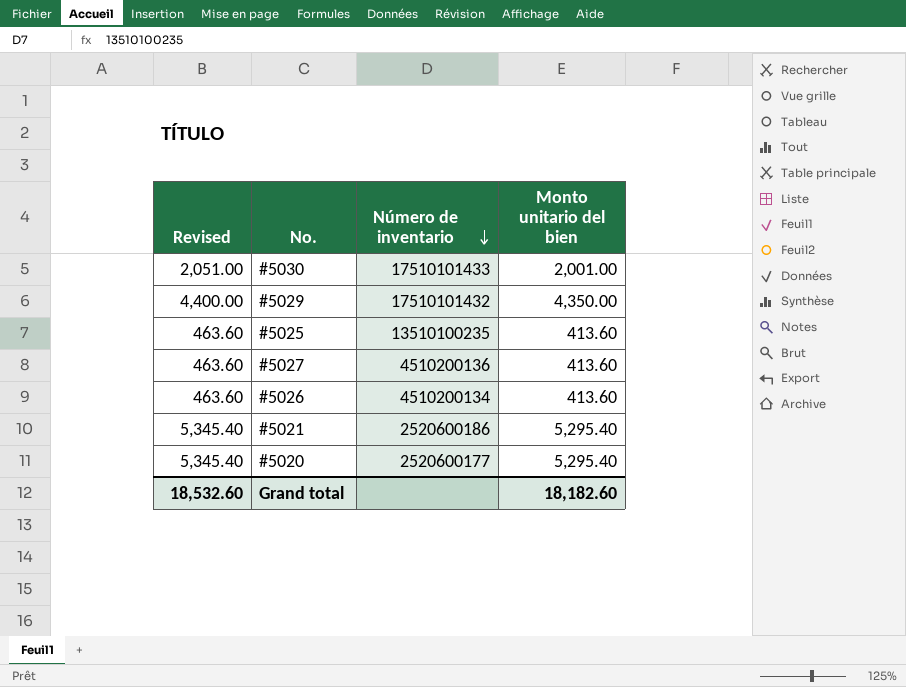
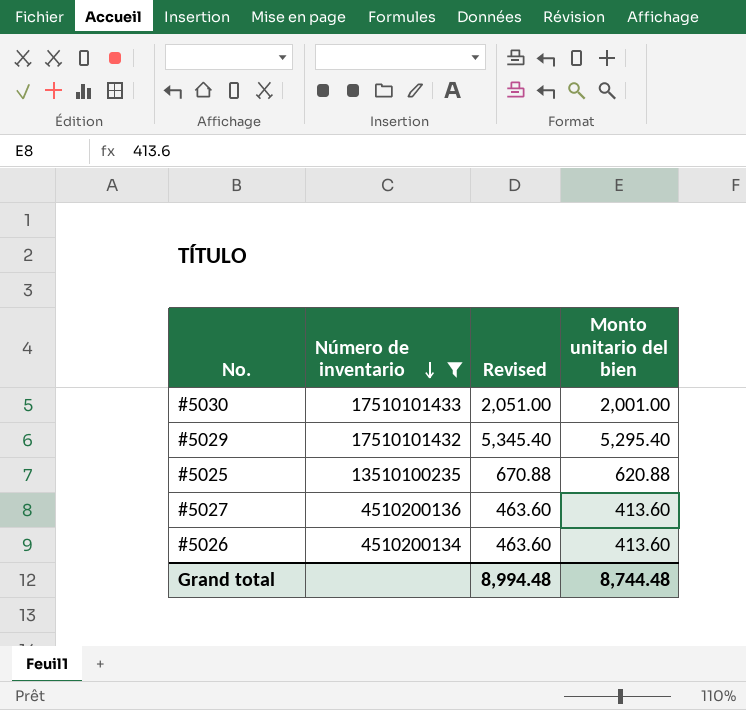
filter: none -> Número de inventario >= 4510200134
column Revised | position: 1 -> 3
#5029 | Revised: 4,400.00 -> 5,345.40
#5029 | Monto unitario del bien: 4,350.00 -> 5,295.40
#5025 | Revised: 463.60 -> 670.88
#5025 | Monto unitario del bien: 413.60 -> 620.88
Grand total | Revised: 18,532.60 -> 8,994.48
Grand total | Monto unitario del bien: 18,182.60 -> 8,744.48

